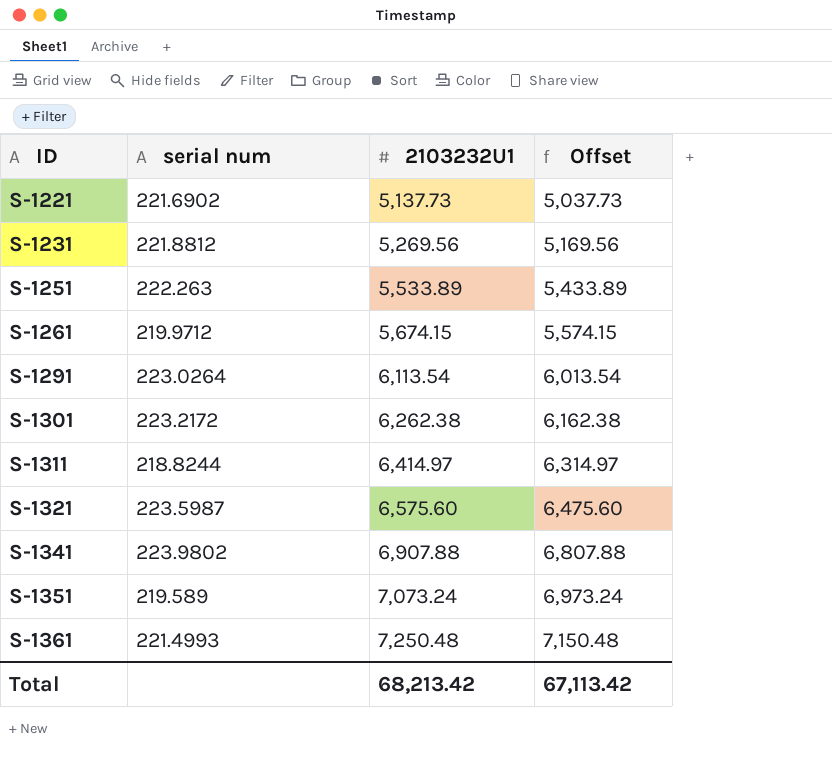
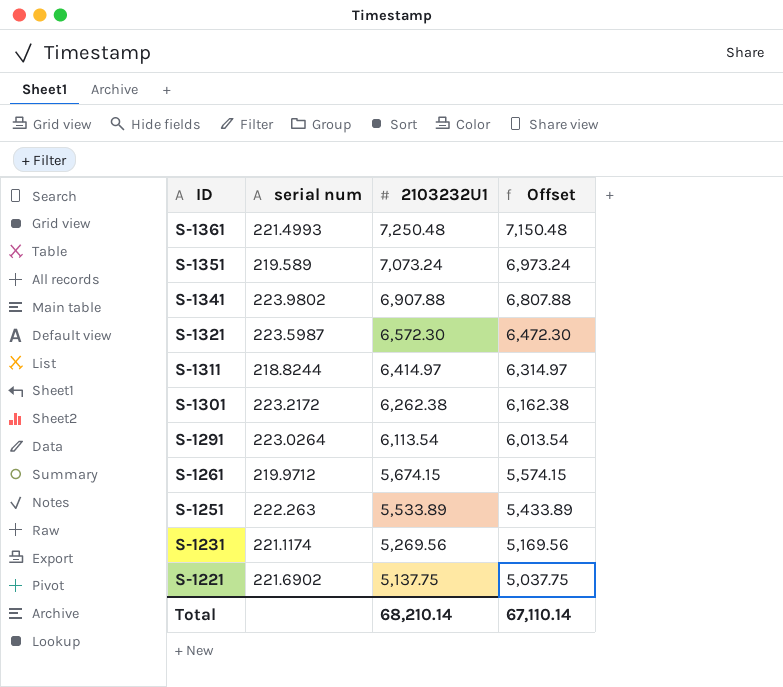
row order: ID ascending -> ID descending
S-1321 | 2103232U1: 6,575.60 -> 6,572.30
S-1321 | Offset: 6,475.60 -> 6,472.30
S-1231 | serial num: 221.8812 -> 221.1174
S-1221 | 2103232U1: 5,137.73 -> 5,137.75
S-1221 | Offset: 5,037.73 -> 5,037.75
Total | 2103232U1: 68,213.42 -> 68,210.14
Total | Offset: 67,113.42 -> 67,110.14

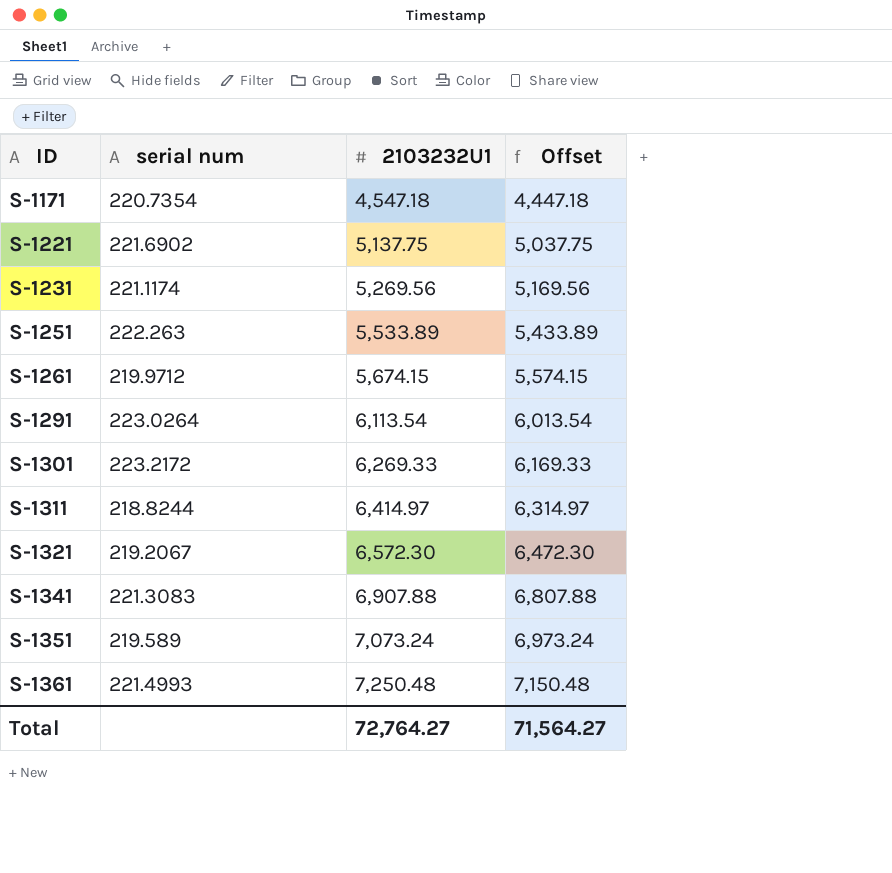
row order: ID descending -> ID ascending
row S-1171: none -> 220.7354 | 4,547.18 | 4,447.18
S-1301 | 2103232U1: 6,262.38 -> 6,269.33
S-1301 | Offset: 6,162.38 -> 6,169.33
S-1321 | serial num: 223.5987 -> 219.2067
S-1341 | serial num: 223.9802 -> 221.3083
Total | 2103232U1: 68,210.14 -> 72,764.27
Total | Offset: 67,110.14 -> 71,564.27

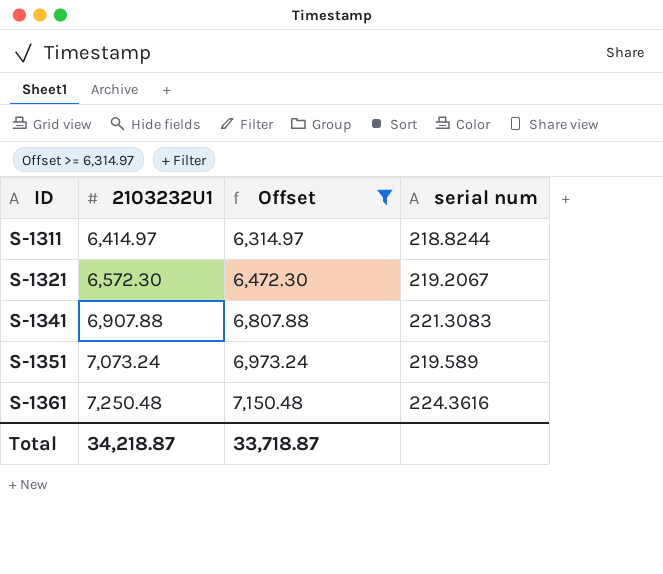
filter: none -> Offset >= 6,314.97
column serial num | position: 2 -> 4
S-1361 | serial num: 221.4993 -> 224.3616
Total | 2103232U1: 72,764.27 -> 34,218.87
Total | Offset: 71,564.27 -> 33,718.87

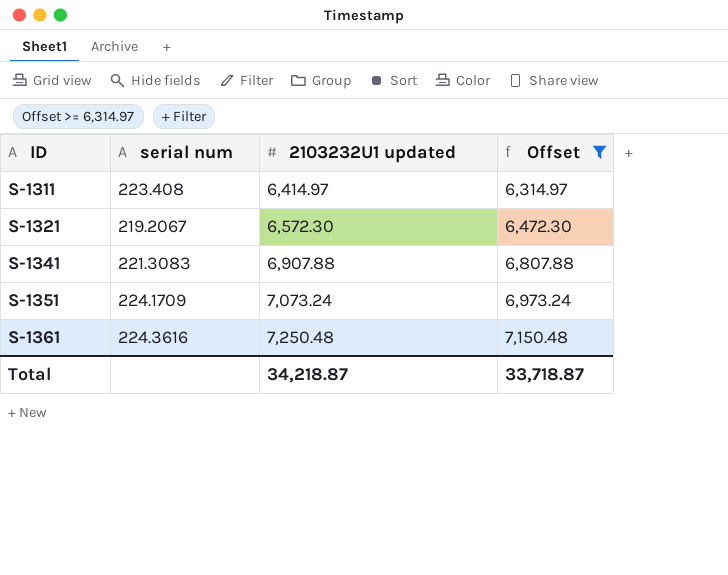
column serial num | position: 4 -> 2
column name: 2103232U1 -> 2103232U1 updated
S-1311 | serial num: 218.8244 -> 223.408
S-1351 | serial num: 219.589 -> 224.1709

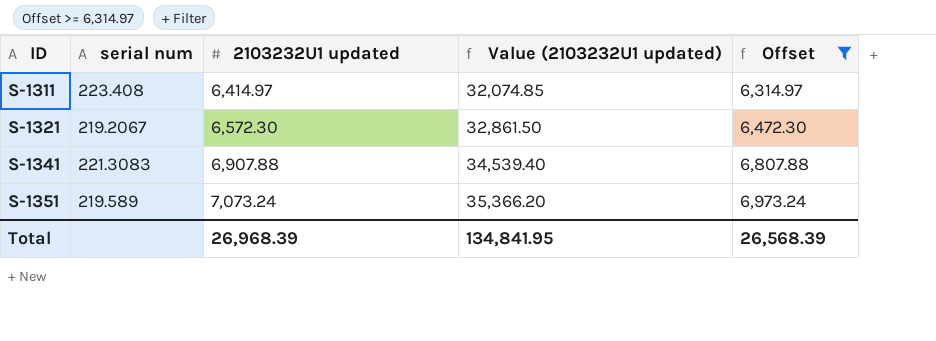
column Value (2103232U1 updated) | formula: none -> [2103232U1 updated] * 5
row S-1361: 224.3616 | 7,250.48 | 7,150.48 -> none
S-1351 | serial num: 224.1709 -> 219.589
Total | 2103232U1 updated: 34,218.87 -> 26,968.39
Total | Offset: 33,718.87 -> 26,568.39

